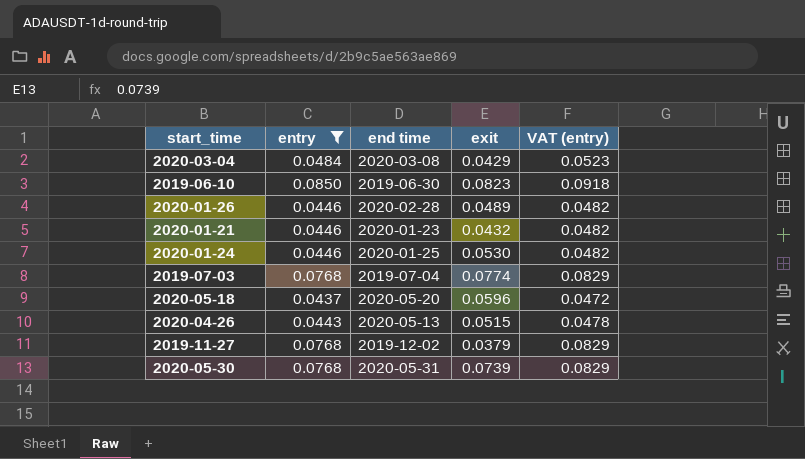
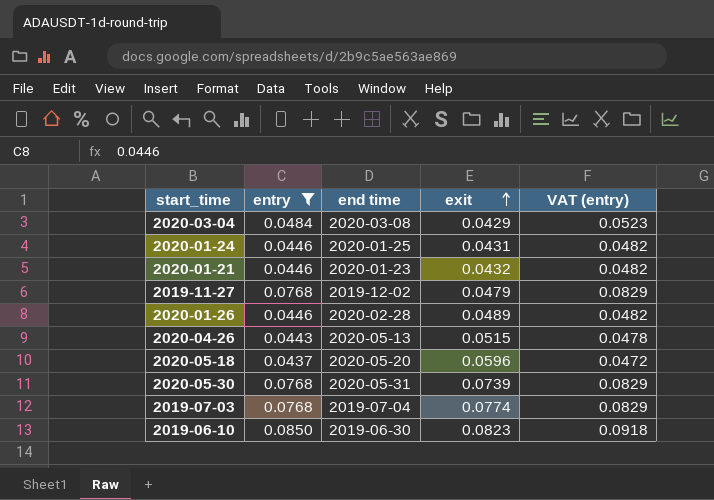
row order: none -> exit ascending
2020-01-24 | exit: 0.0530 -> 0.0431
2019-11-27 | exit: 0.0379 -> 0.0479

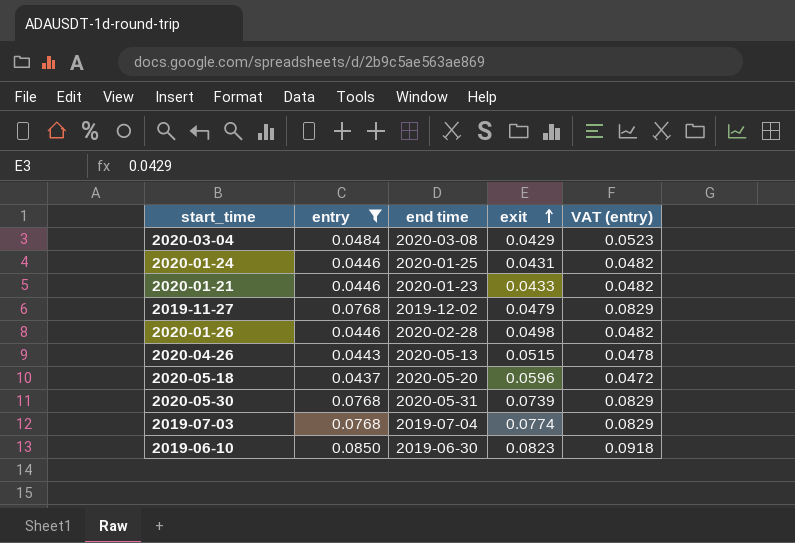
2020-01-21 | exit: 0.0432 -> 0.0433
2020-01-26 | exit: 0.0489 -> 0.0498

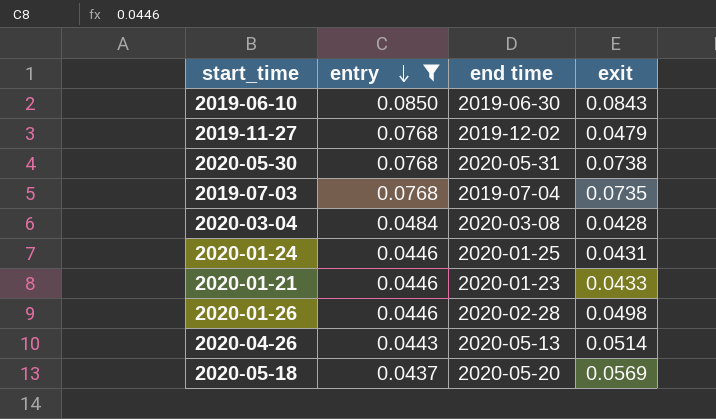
row order: exit ascending -> entry descending
column VAT (entry) | formula: [entry] * 1.08 -> none
2019-06-10 | exit: 0.0823 -> 0.0843
2020-05-30 | exit: 0.0739 -> 0.0738
2019-07-03 | exit: 0.0774 -> 0.0735
2020-03-04 | exit: 0.0429 -> 0.0428
2020-04-26 | exit: 0.0515 -> 0.0514
2020-05-18 | exit: 0.0596 -> 0.0569

